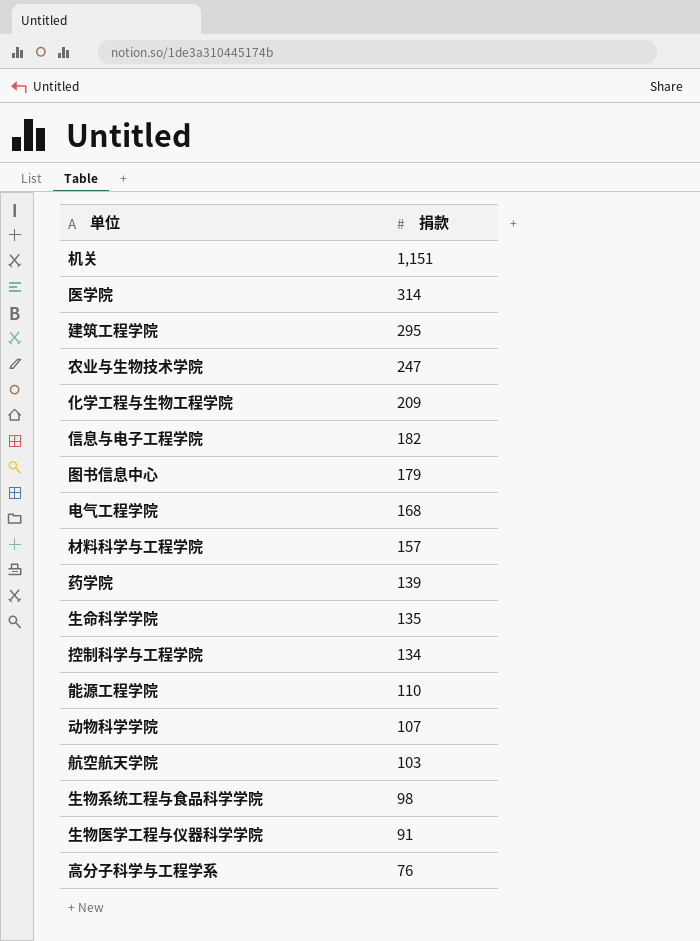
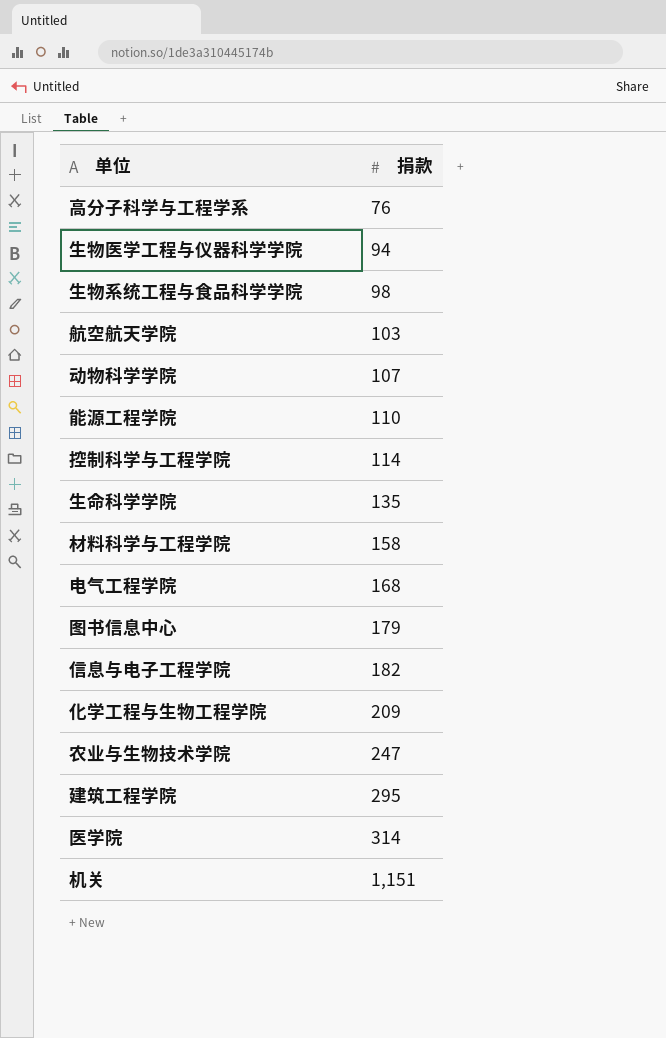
row order: 捐款 descending -> 捐款 ascending
row 药学院: 139 -> none
生物医学工程与仪器科学学院 | 捐款: 91 -> 94
控制科学与工程学院 | 捐款: 134 -> 114
材料科学与工程学院 | 捐款: 157 -> 158

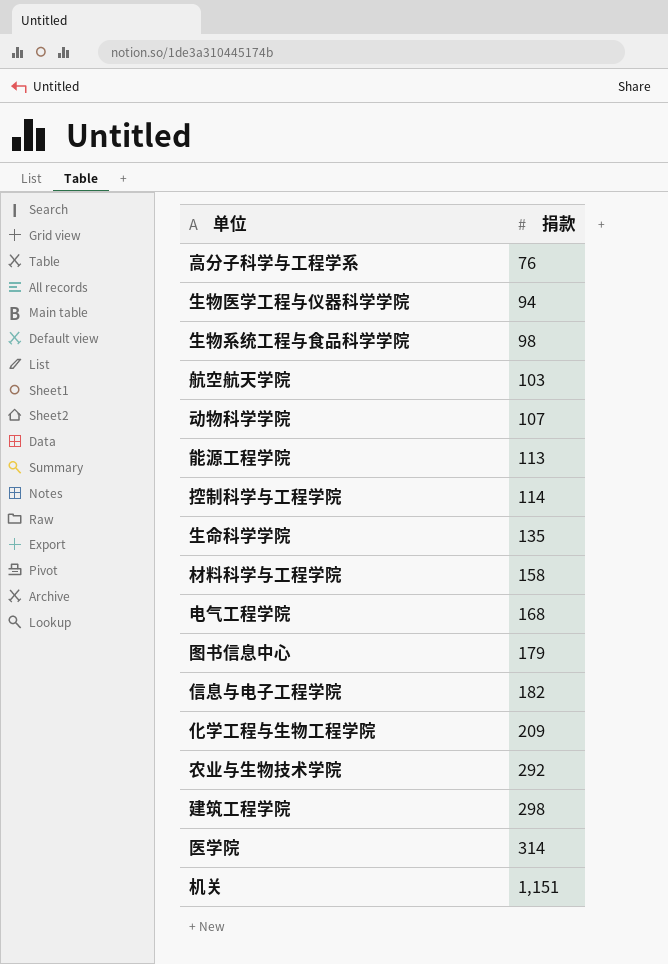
能源工程学院 | 捐款: 110 -> 113
农业与生物技术学院 | 捐款: 247 -> 292
建筑工程学院 | 捐款: 295 -> 298

